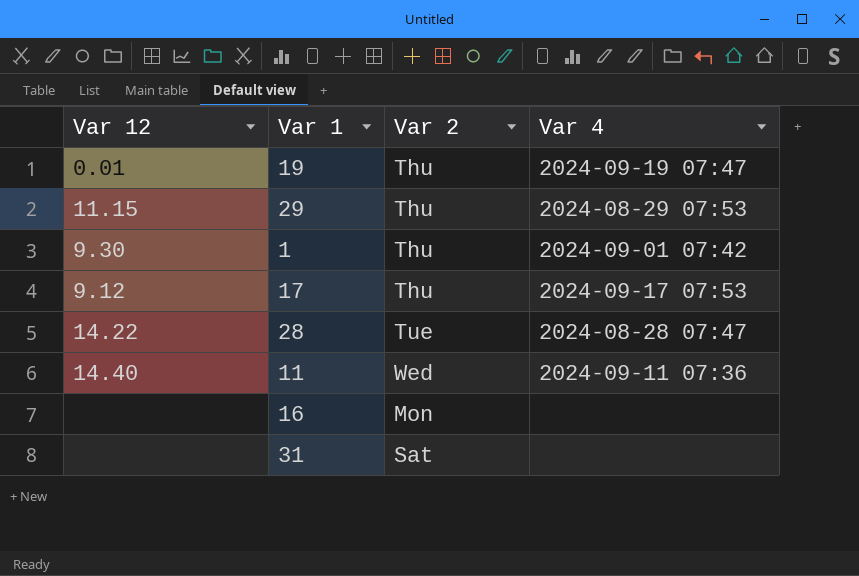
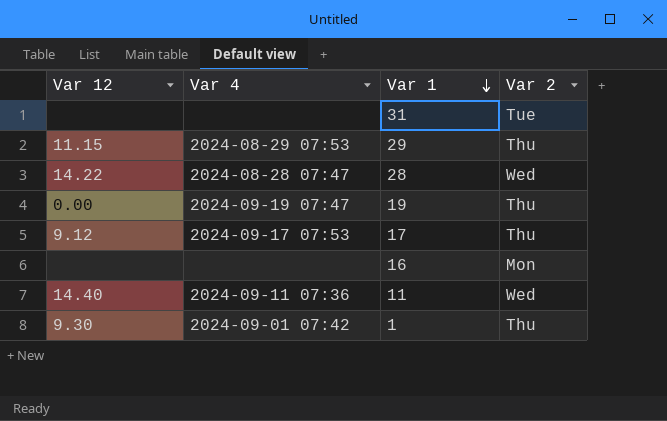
row order: none -> Var 1 descending
column Var 4 | position: 4 -> 2
31 | Var 2: Sat -> Tue
28 | Var 2: Tue -> Wed
19 | Var 12: 0.01 -> 0.00

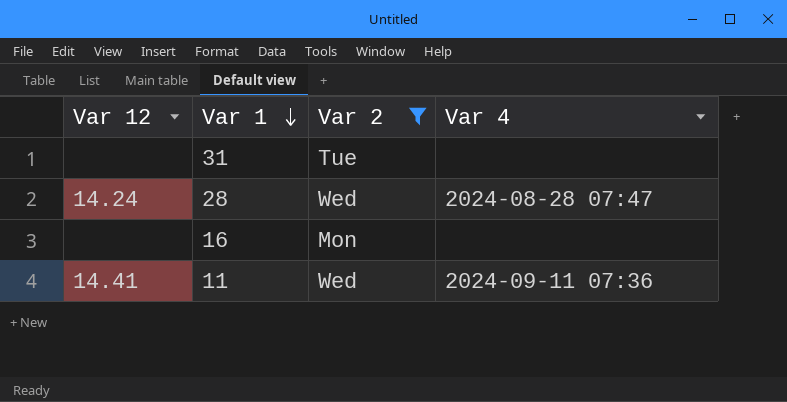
filter: none -> Var 2 != Thu
column Var 4 | position: 2 -> 4
28 | Var 12: 14.22 -> 14.24
11 | Var 12: 14.40 -> 14.41

